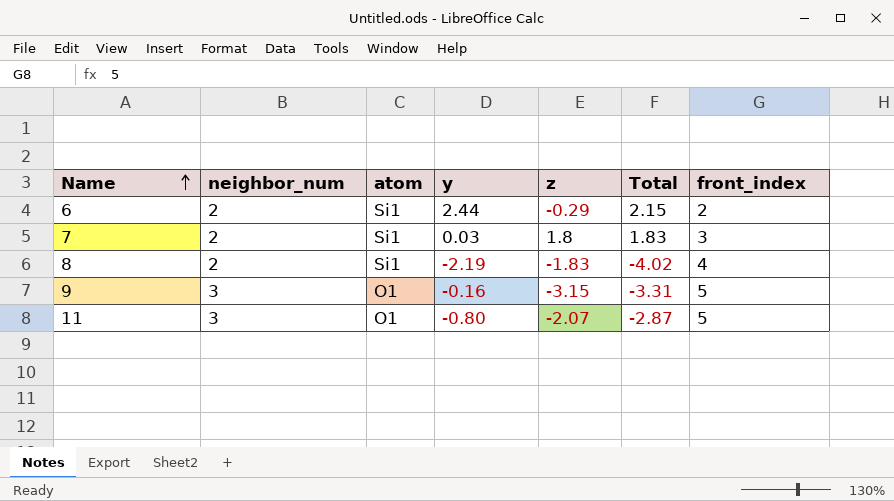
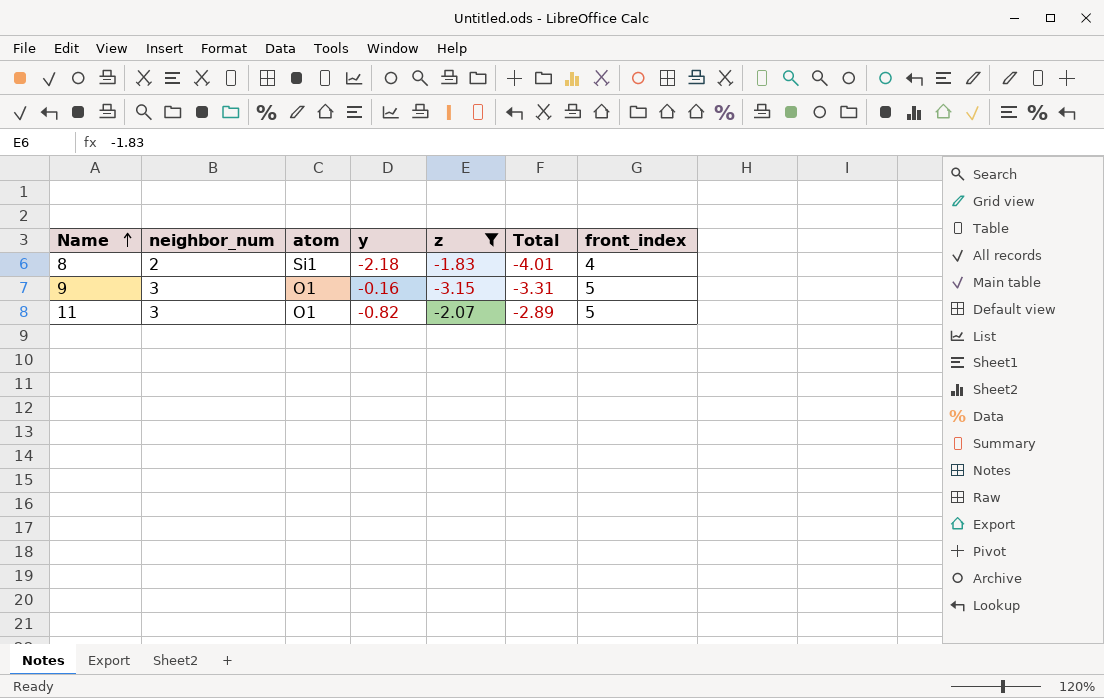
filter: none -> z <= -1.83
8 | y: -2.19 -> -2.18
8 | Total: -4.02 -> -4.01
11 | y: -0.80 -> -0.82
11 | Total: -2.87 -> -2.89

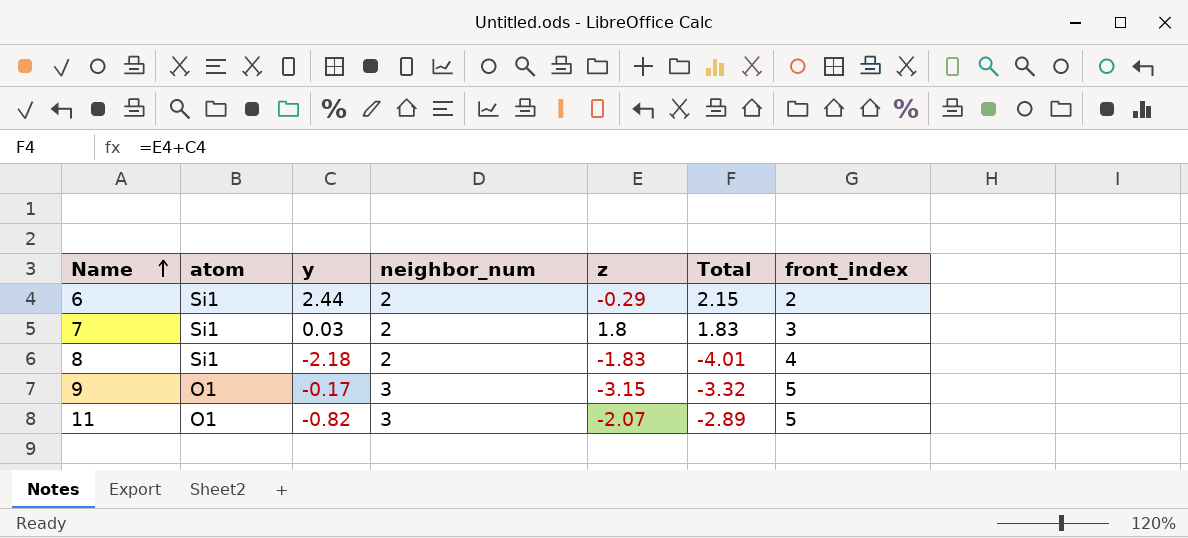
filter: z <= -1.83 -> none
column neighbor_num | position: 2 -> 4
9 | y: -0.16 -> -0.17
9 | Total: -3.31 -> -3.32

